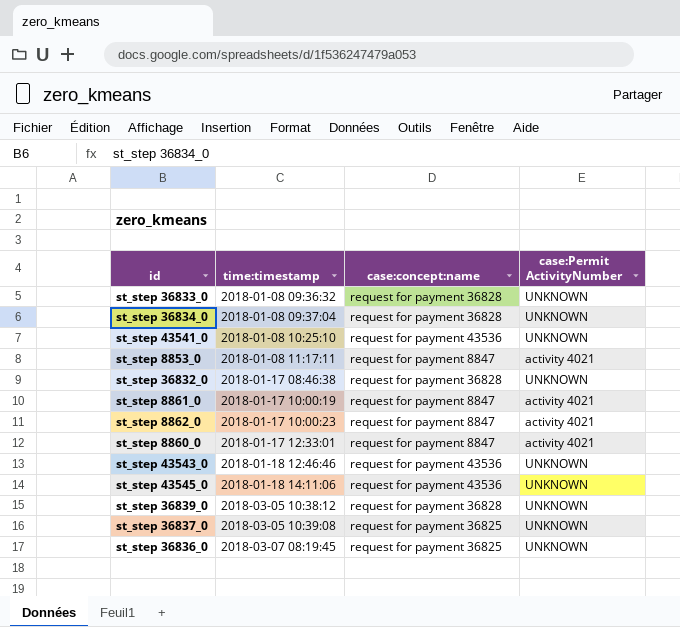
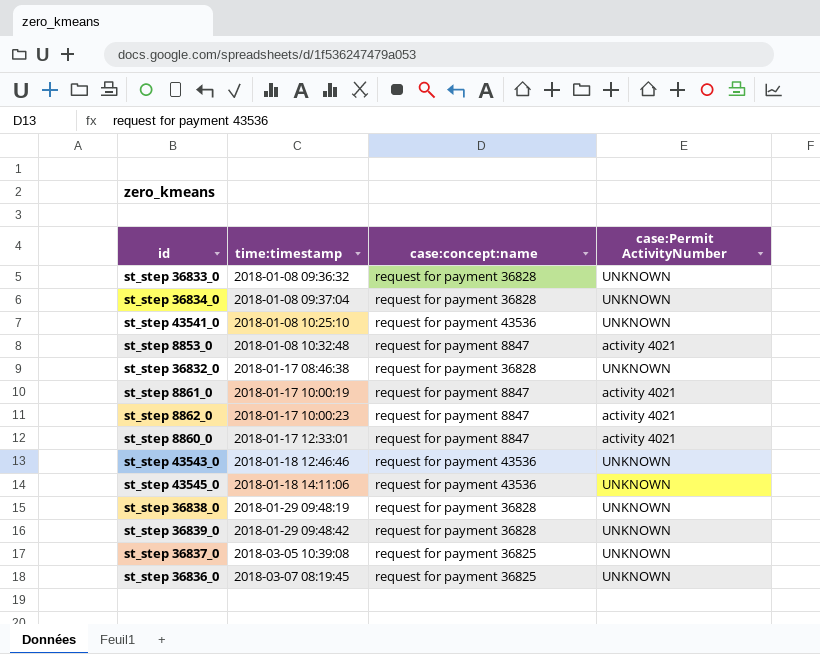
st_step 8853_0 | time:timestamp: 2018-01-08 11:17:11 -> 2018-01-08 10:32:48
row st_step 36838_0: none -> 2018-01-29 09:48:19 | request for payment 36828 | UNKNOWN
st_step 36839_0 | time:timestamp: 2018-03-05 10:38:12 -> 2018-01-29 09:48:42

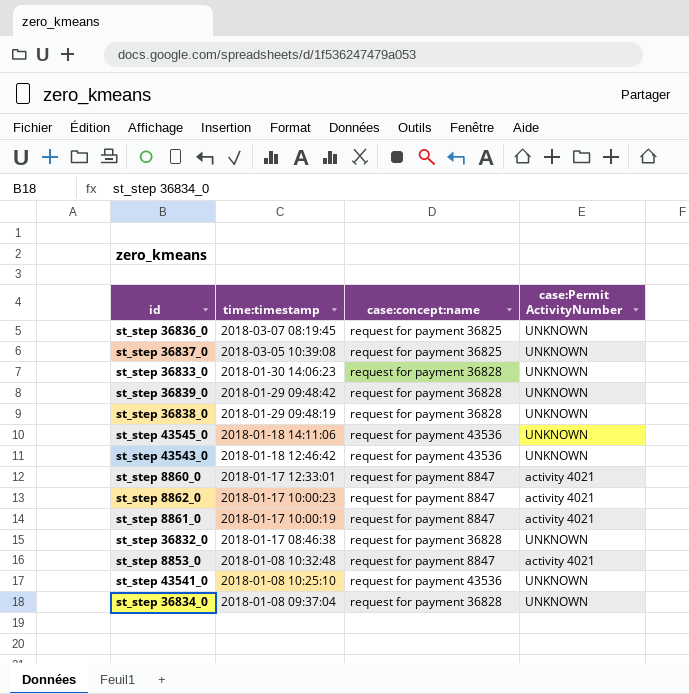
row order: time:timestamp ascending -> time:timestamp descending
st_step 36833_0 | time:timestamp: 2018-01-08 09:36:32 -> 2018-01-30 14:06:23
st_step 43543_0 | time:timestamp: 2018-01-18 12:46:46 -> 2018-01-18 12:46:42

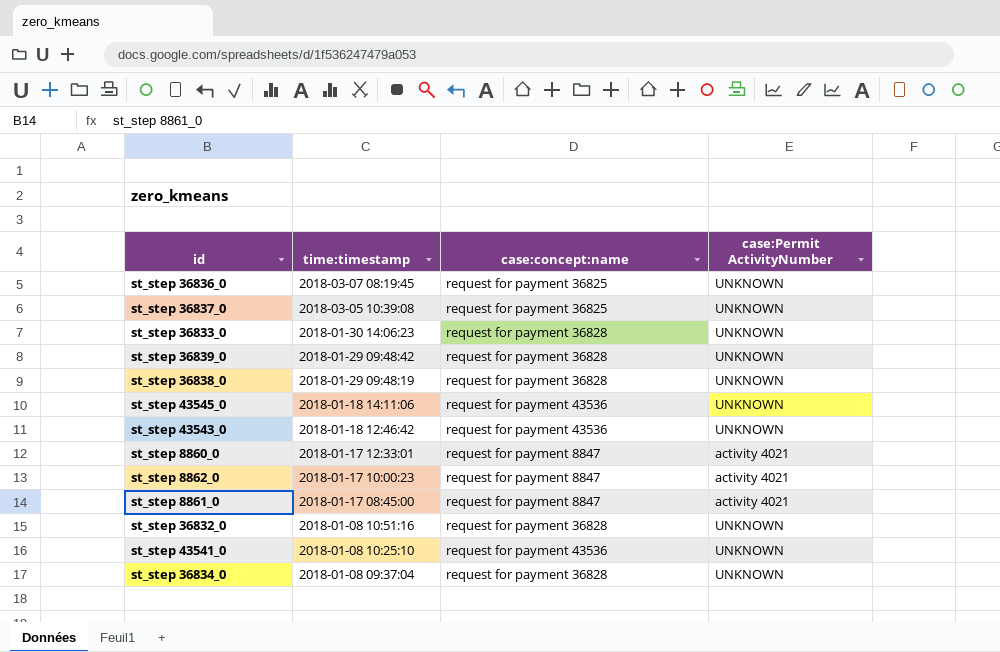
row st_step 8853_0: 2018-01-08 10:32:48 | request for payment 8847 | activity 4021 -> none
st_step 8861_0 | time:timestamp: 2018-01-17 10:00:19 -> 2018-01-17 08:45:00
st_step 36832_0 | time:timestamp: 2018-01-17 08:46:38 -> 2018-01-08 10:51:16

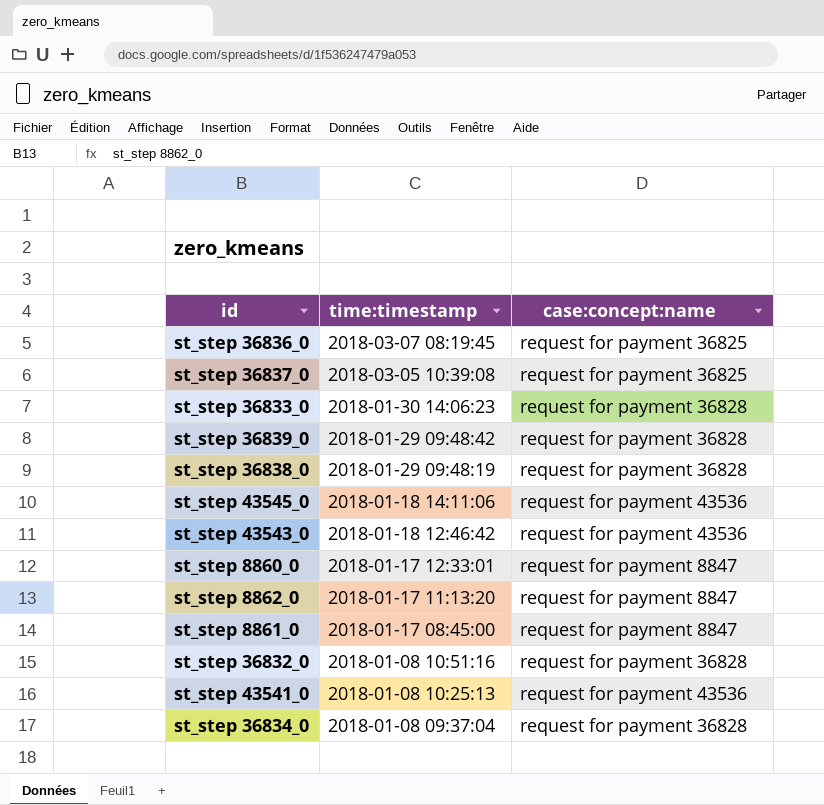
column case:Permit ActivityNumber | position: 4 -> none
st_step 8862_0 | time:timestamp: 2018-01-17 10:00:23 -> 2018-01-17 11:13:20
st_step 43541_0 | time:timestamp: 2018-01-08 10:25:10 -> 2018-01-08 10:25:13

